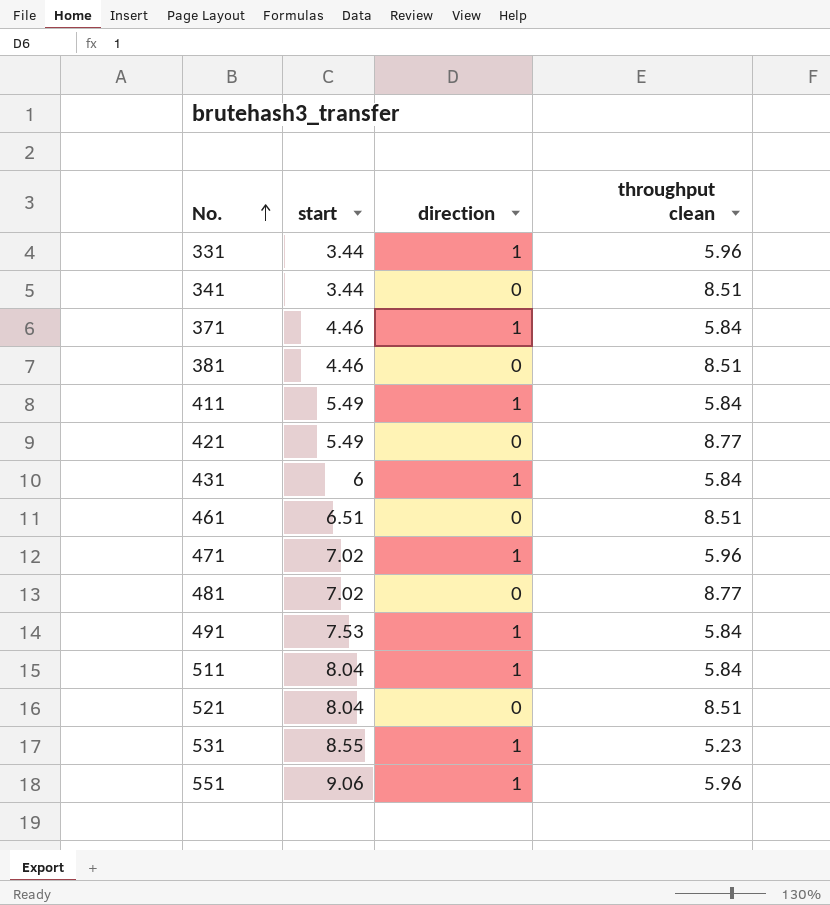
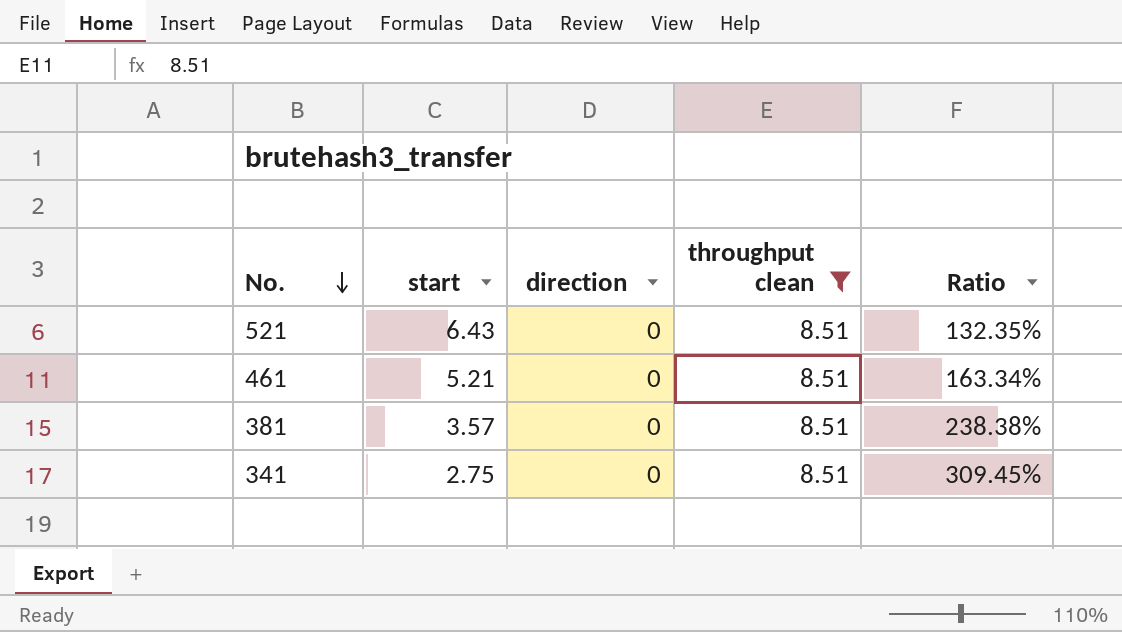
filter: none -> throughput clean = 8.51
row order: No. ascending -> No. descending
column Ratio | formula: none -> [throughput clean] / [start]
521 | start: 8.04 -> 6.43
461 | start: 6.51 -> 5.21
381 | start: 4.46 -> 3.57
341 | start: 3.44 -> 2.75

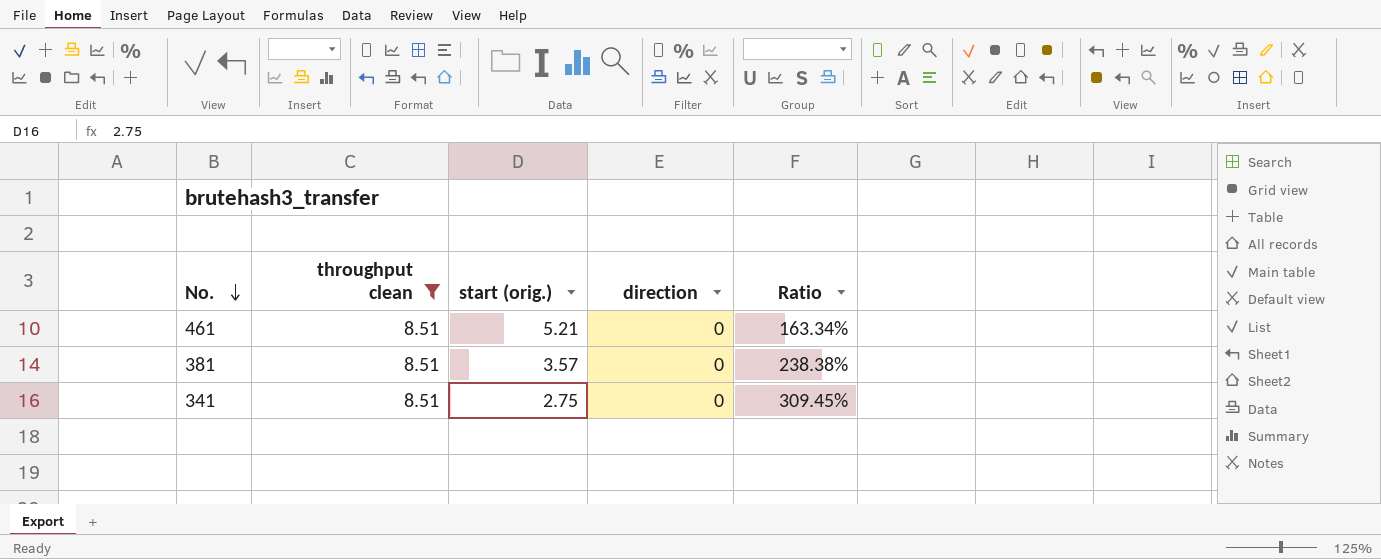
column throughput clean | position: 4 -> 2
column name: start -> start (orig.)
row 521: 6.43 | 0 | 8.51 | 132.35% -> none

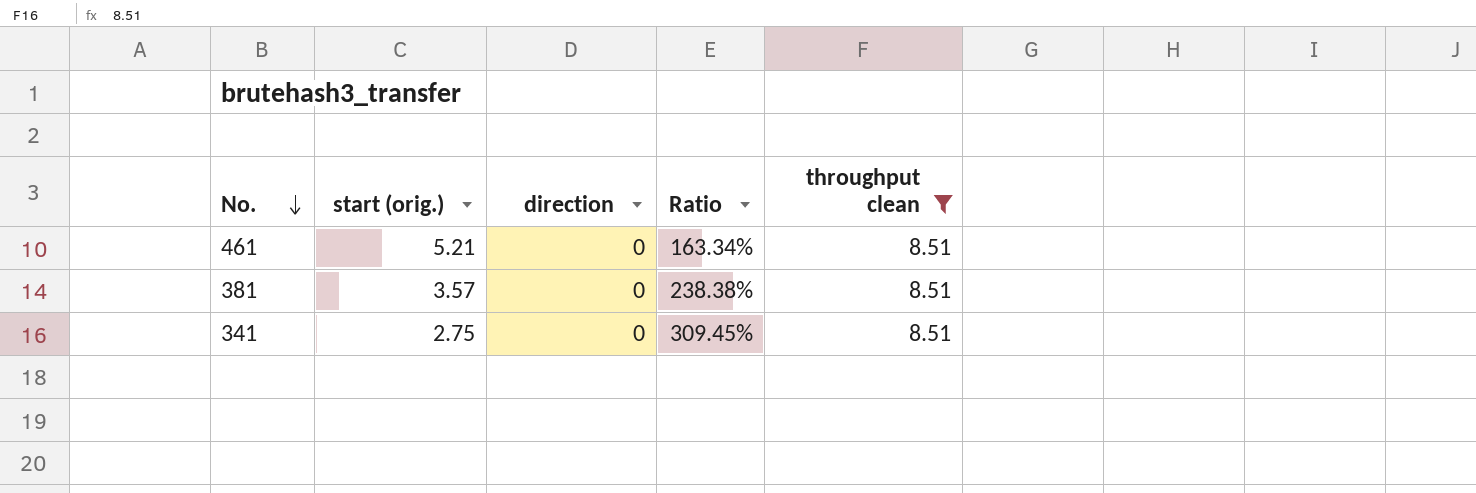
column throughput clean | position: 2 -> 5

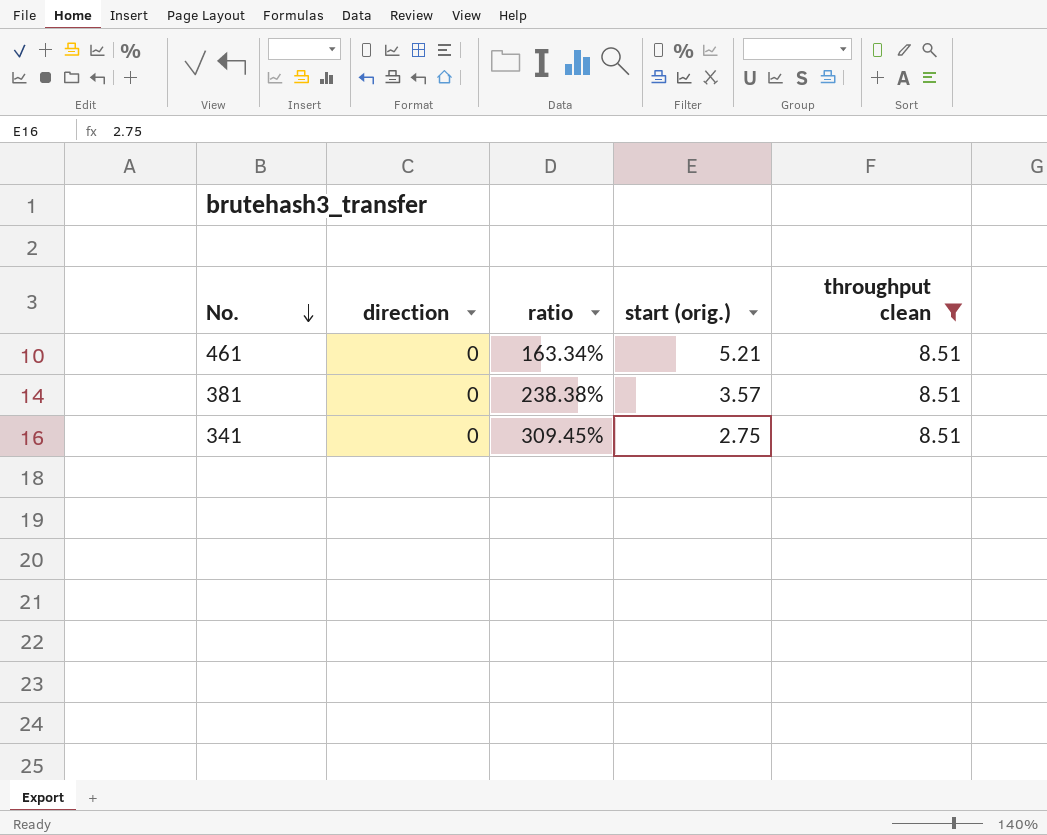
column name: Ratio -> ratio
column start (orig.) | position: 2 -> 4

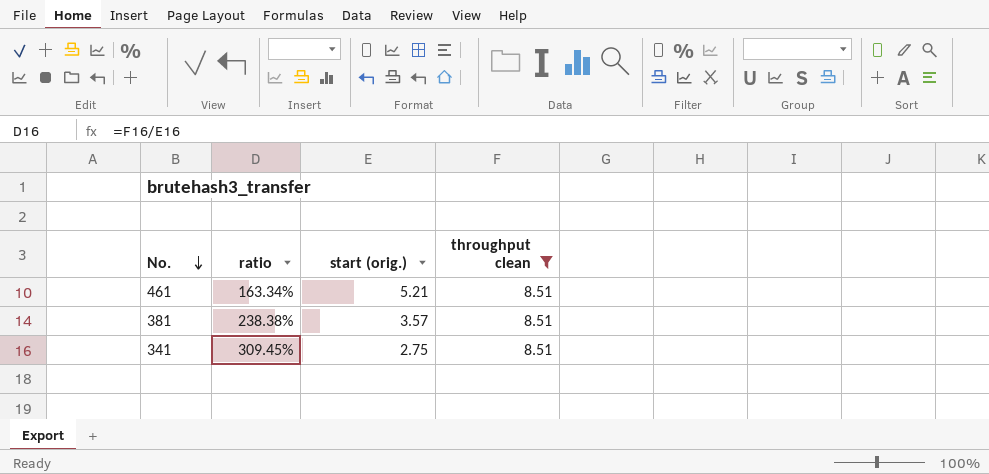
column direction | position: 2 -> none

